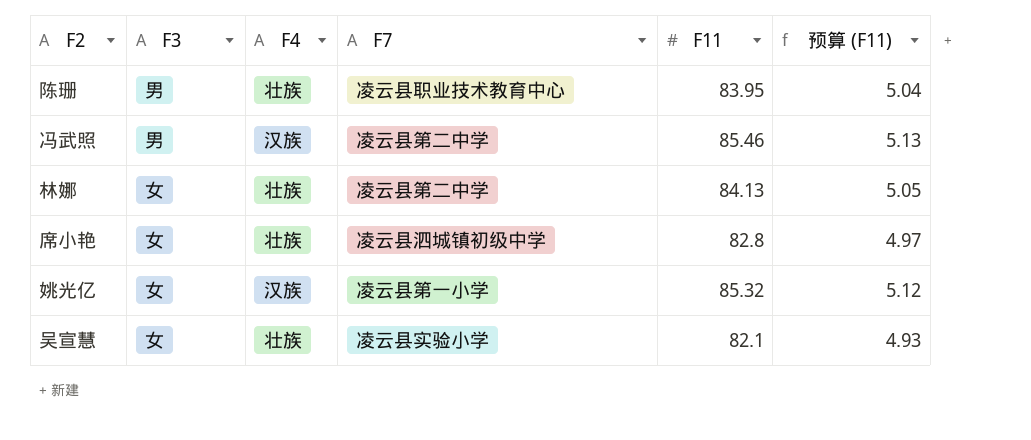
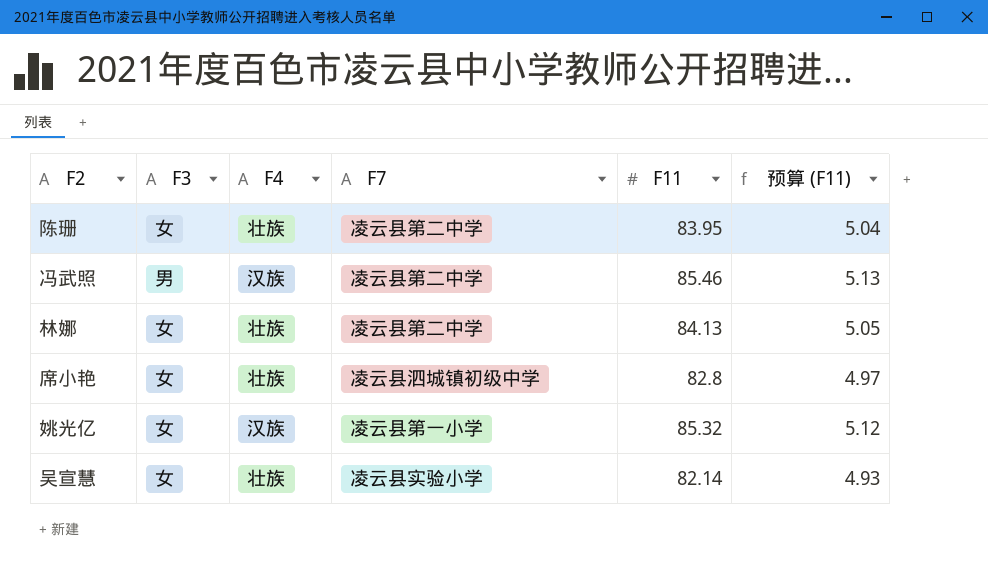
陈珊 | F3: 男 -> 女
陈珊 | F7: 凌云县职业技术教育中心 -> 凌云县第二中学
吴宣慧 | F11: 82.1 -> 82.14

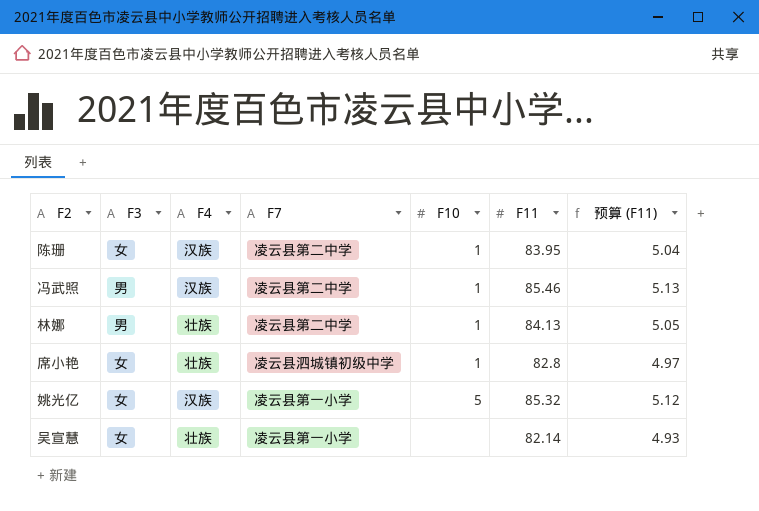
column F10 | position: none -> 5
陈珊 | F4: 壮族 -> 汉族
林娜 | F3: 女 -> 男
吴宣慧 | F7: 凌云县实验小学 -> 凌云县第一小学

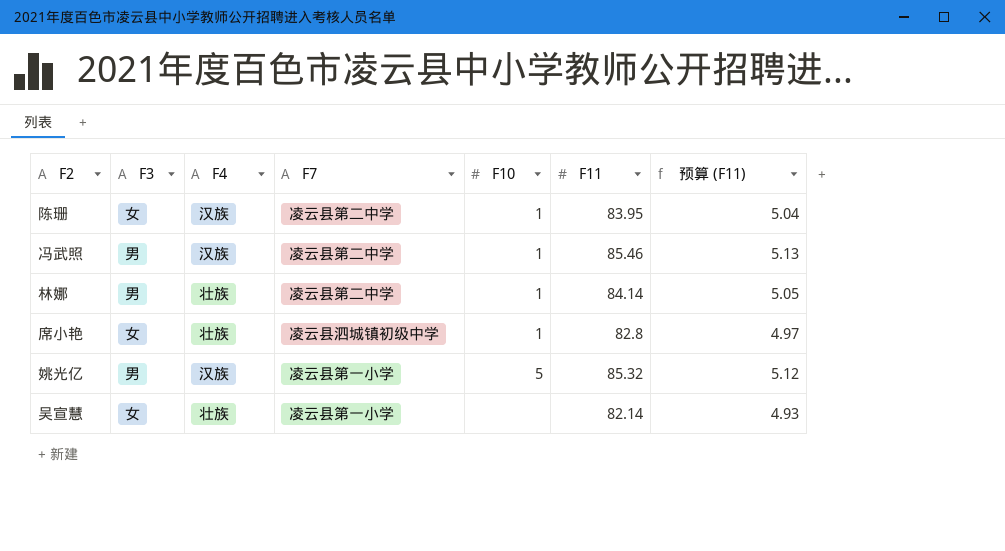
林娜 | F11: 84.13 -> 84.14
姚光亿 | F3: 女 -> 男

